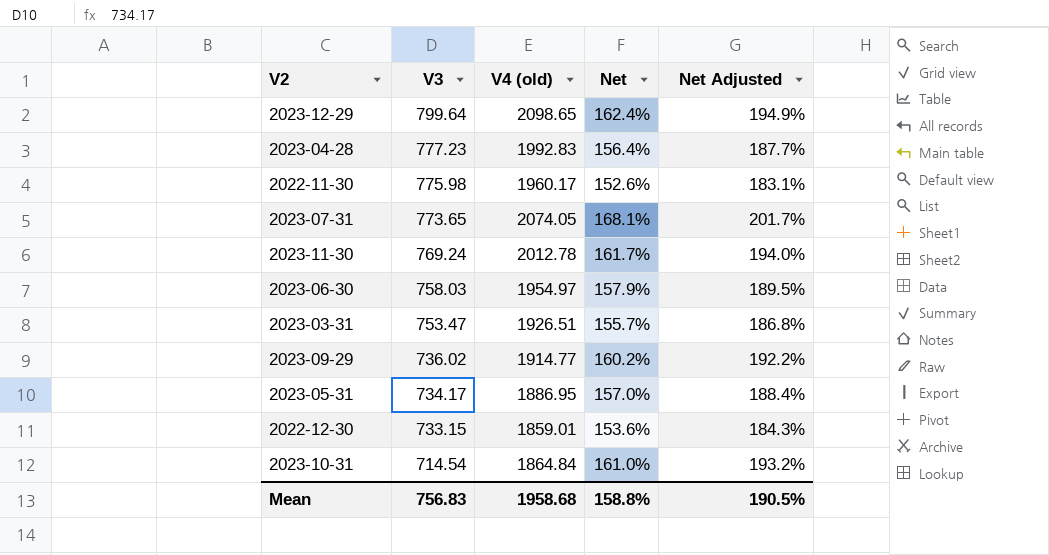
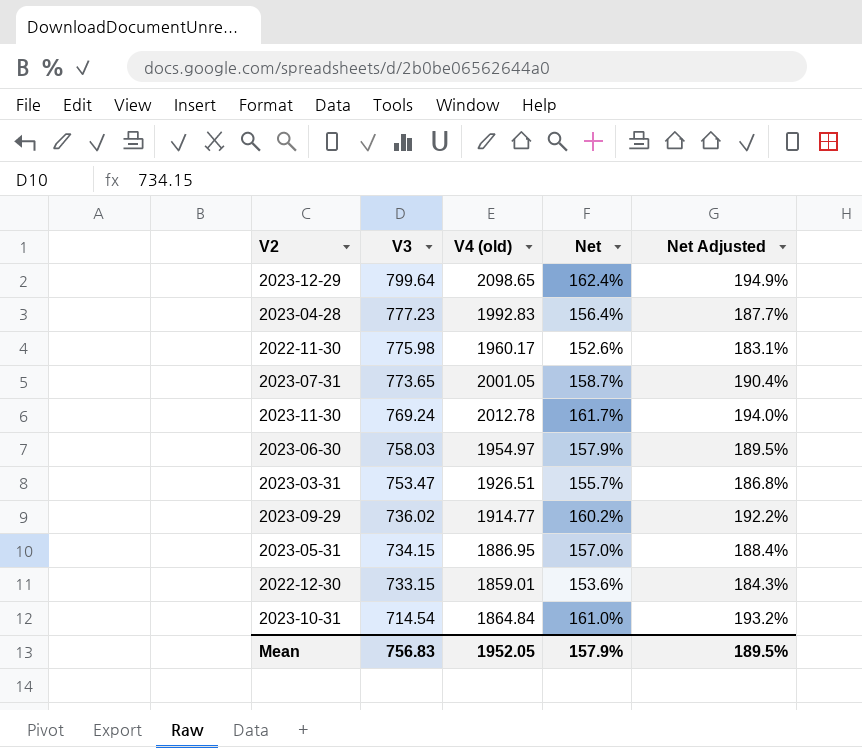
2023-07-31 | V4 (old): 2074.05 -> 2001.05
2023-07-31 | Net: 168.1% -> 158.7%
2023-07-31 | Net Adjusted: 201.7% -> 190.4%
2023-05-31 | V3: 734.17 -> 734.15
Mean | V4 (old): 1958.68 -> 1952.05
Mean | Net: 158.8% -> 157.9%
Mean | Net Adjusted: 190.5% -> 189.5%

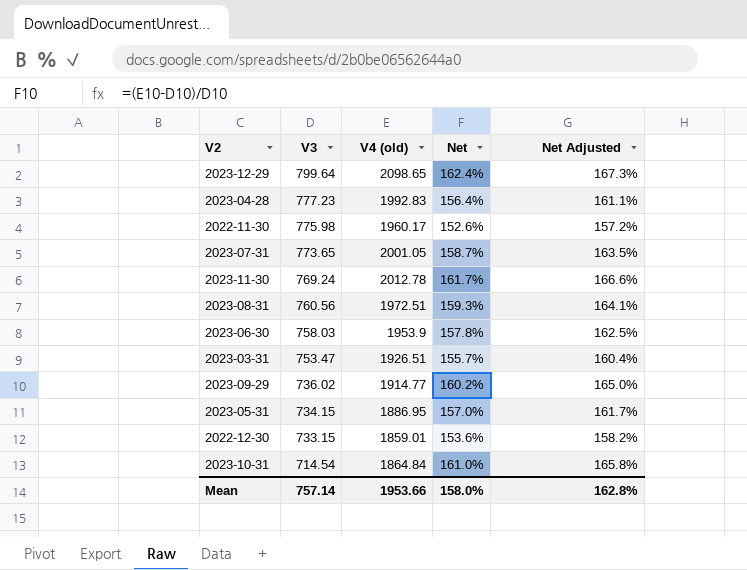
column Net Adjusted | formula: [Net] * 1.2 -> [Net] * 1.03
row 2023-08-31: none -> 760.56 | 1972.51 | 159.3% | 164.1%
2023-06-30 | V4 (old): 1954.97 -> 1953.9
2023-06-30 | Net: 157.9% -> 157.8%
Mean | V3: 756.83 -> 757.14
Mean | V4 (old): 1952.05 -> 1953.66
Mean | Net: 157.9% -> 158.0%
Mean | Net Adjusted: 189.5% -> 162.8%

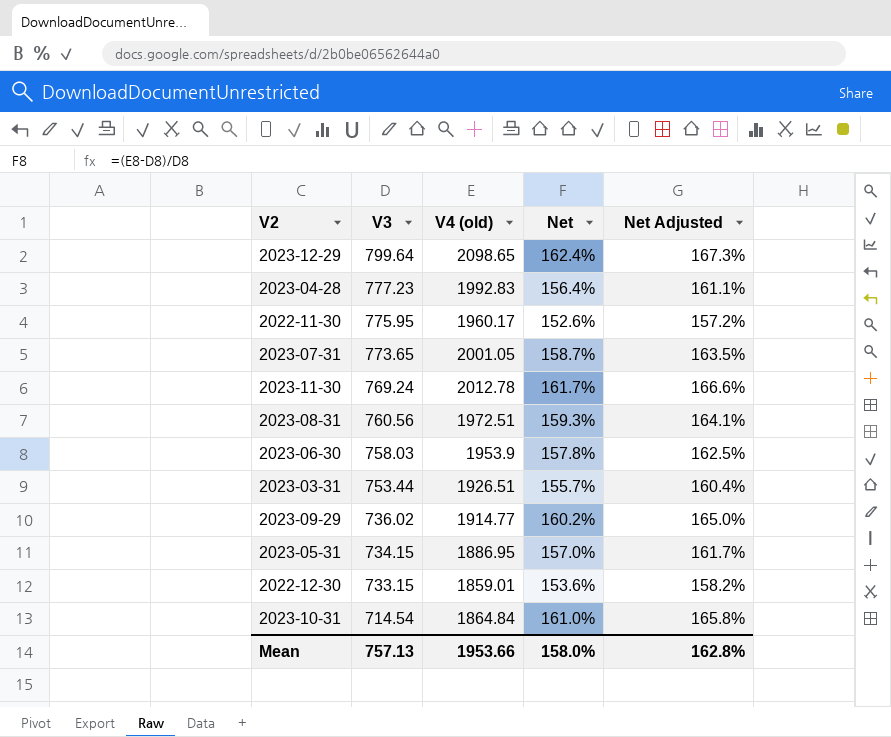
2022-11-30 | V3: 775.98 -> 775.95
2023-03-31 | V3: 753.47 -> 753.44
Mean | V3: 757.14 -> 757.13

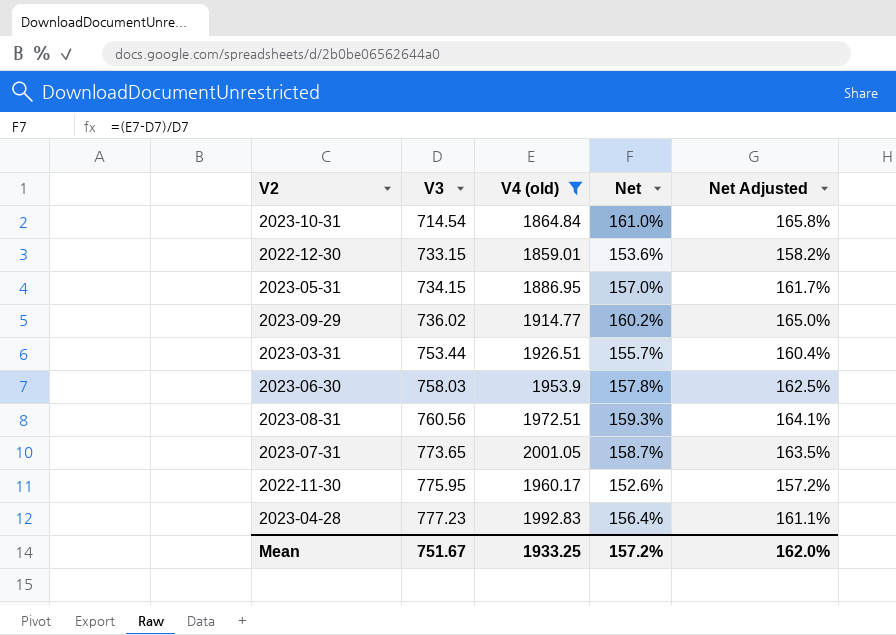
filter: none -> V4 (old) <= 2001.05
row order: V3 descending -> V3 ascending
Mean | V3: 757.13 -> 751.67
Mean | V4 (old): 1953.66 -> 1933.25
Mean | Net: 158.0% -> 157.2%
Mean | Net Adjusted: 162.8% -> 162.0%

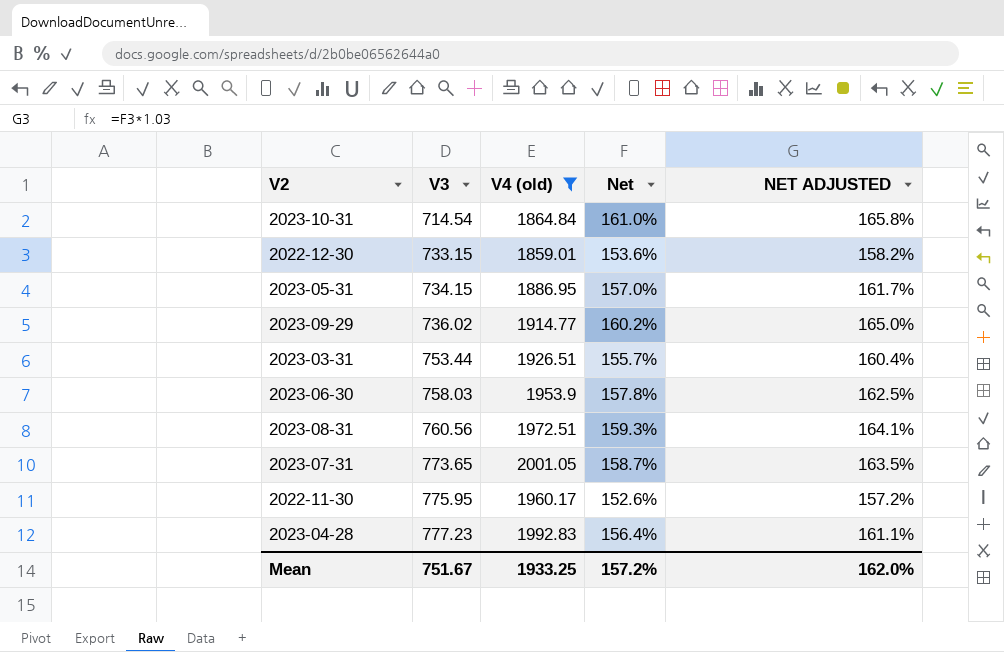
column name: Net Adjusted -> NET ADJUSTED

